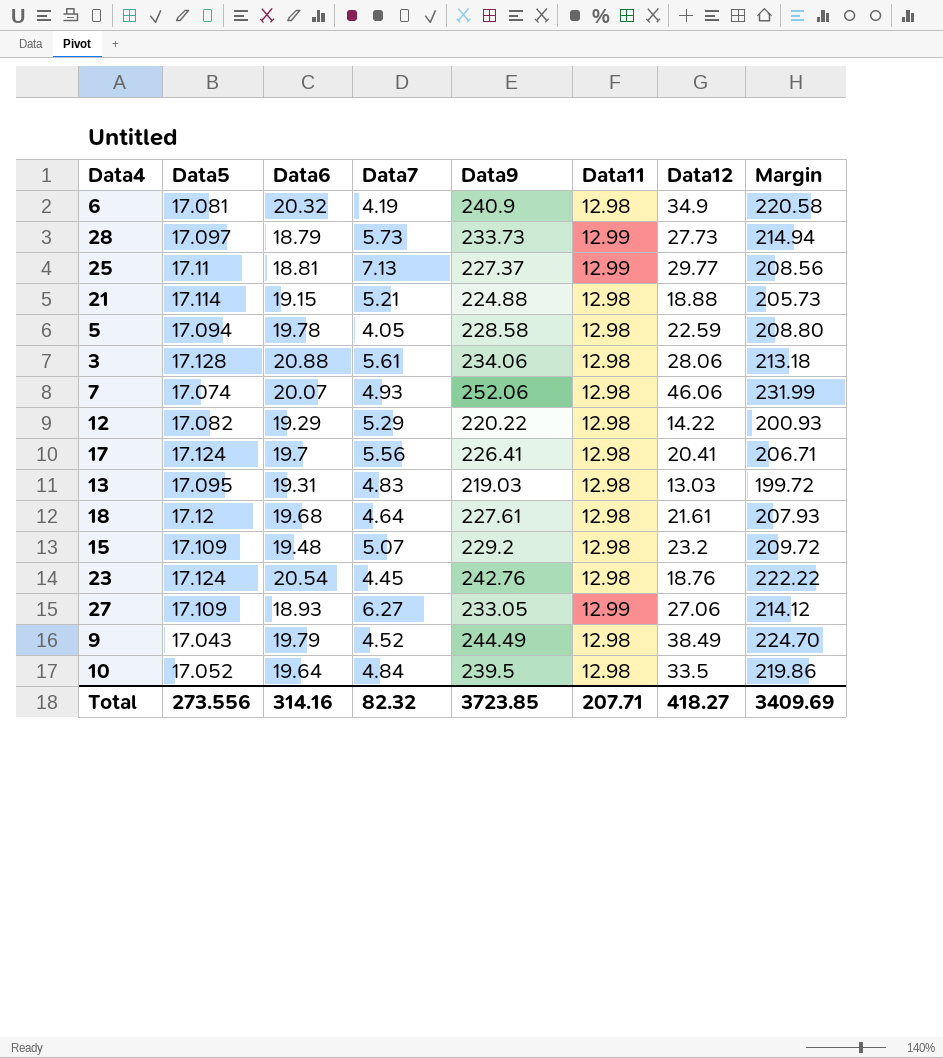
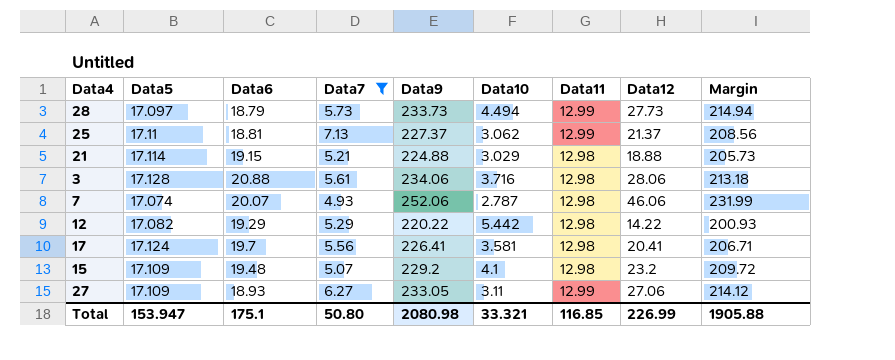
filter: none -> Data7 >= 4.93
column Data10 | position: none -> 6
25 | Data12: 29.77 -> 21.37
Total | Data5: 273.556 -> 153.947
Total | Data6: 314.16 -> 175.1
Total | Data7: 82.32 -> 50.80
Total | Data9: 3723.85 -> 2080.98
Total | Data11: 207.71 -> 116.85
Total | Data12: 418.27 -> 226.99
Total | Margin: 3409.69 -> 1905.88

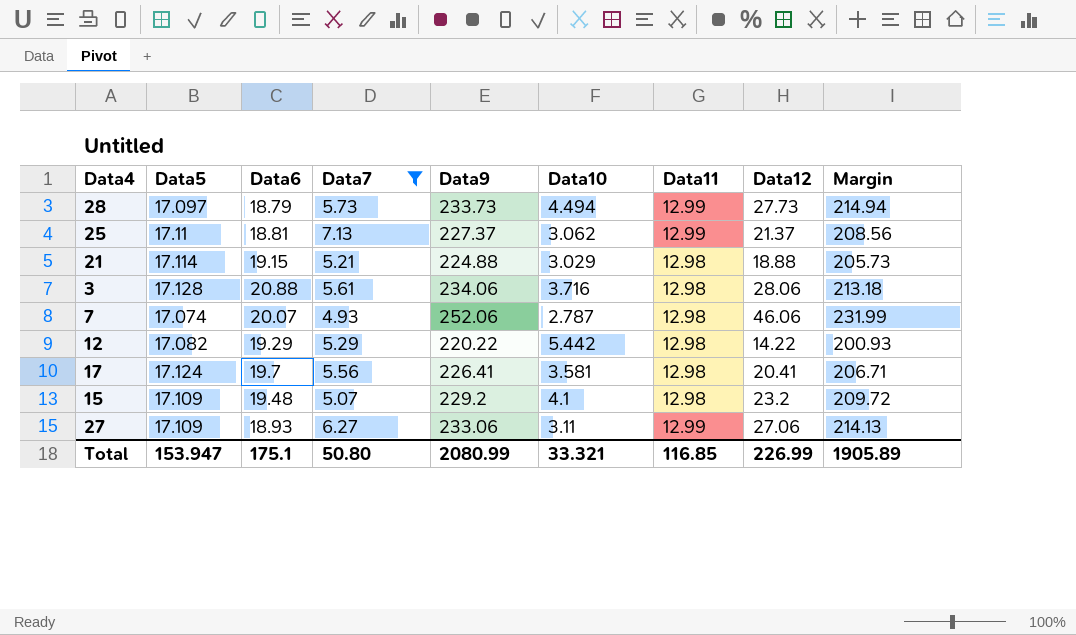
27 | Data9: 233.05 -> 233.06
27 | Margin: 214.12 -> 214.13
Total | Data9: 2080.98 -> 2080.99
Total | Margin: 1905.88 -> 1905.89

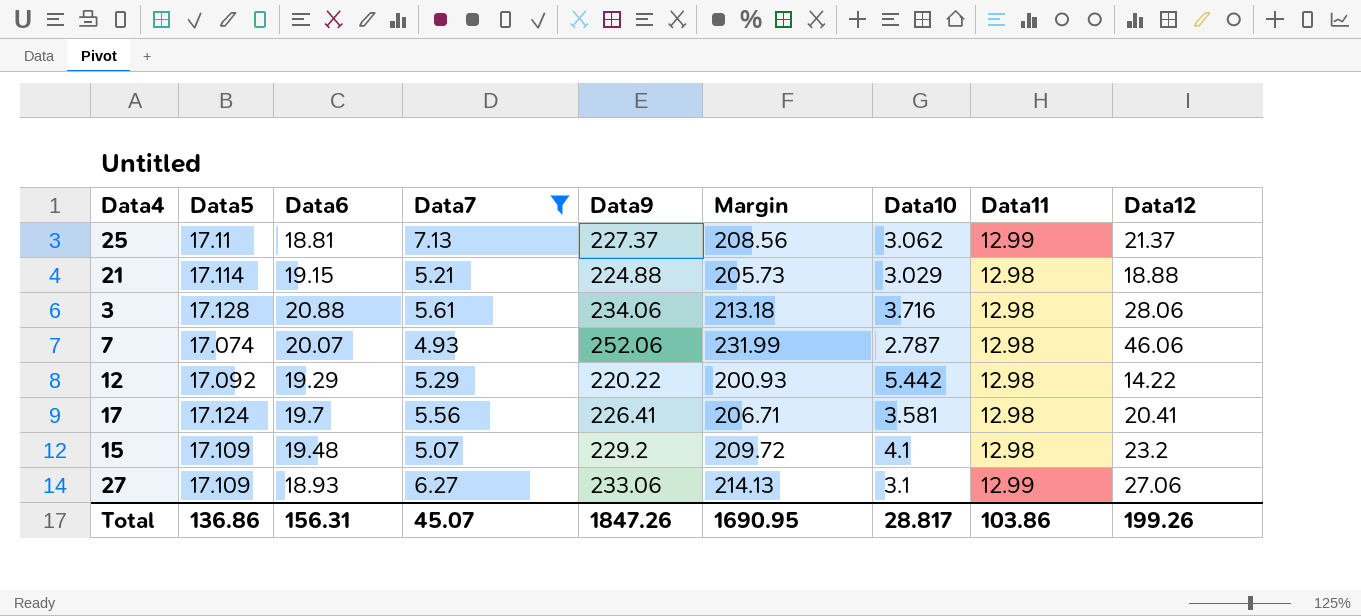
column Margin | position: 9 -> 6
row 28: 17.097 | 18.79 | 5.73 | 233.73 | 4.494 | 12.99 | 27.73 | 214.94 -> none
12 | Data5: 17.082 -> 17.092
27 | Data10: 3.11 -> 3.1
Total | Data5: 153.947 -> 136.86
Total | Data6: 175.1 -> 156.31
Total | Data7: 50.80 -> 45.07
Total | Data9: 2080.99 -> 1847.26
Total | Margin: 1905.89 -> 1690.95
Total | Data10: 33.321 -> 28.817
Total | Data11: 116.85 -> 103.86
Total | Data12: 226.99 -> 199.26

